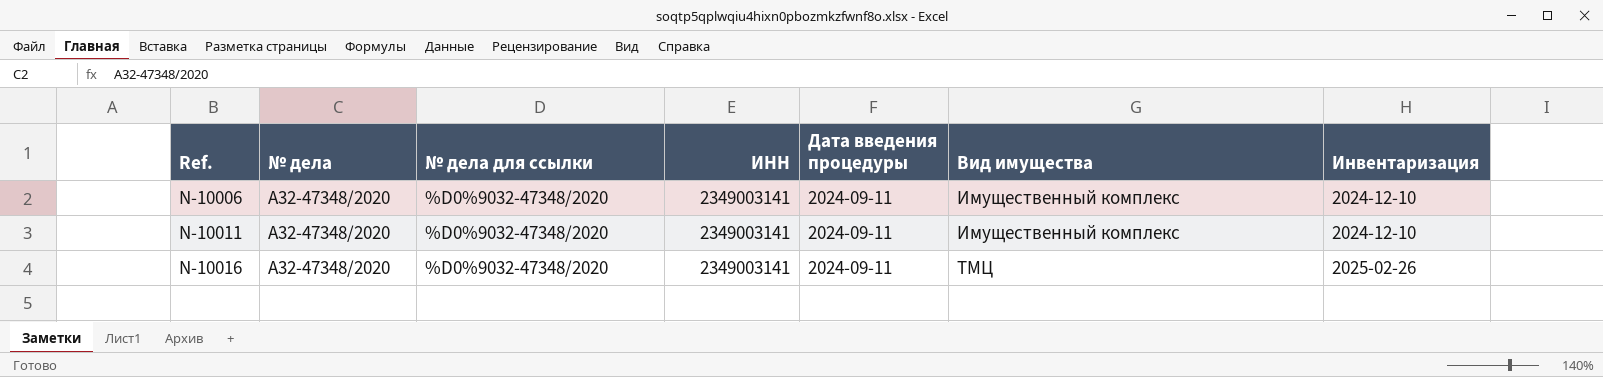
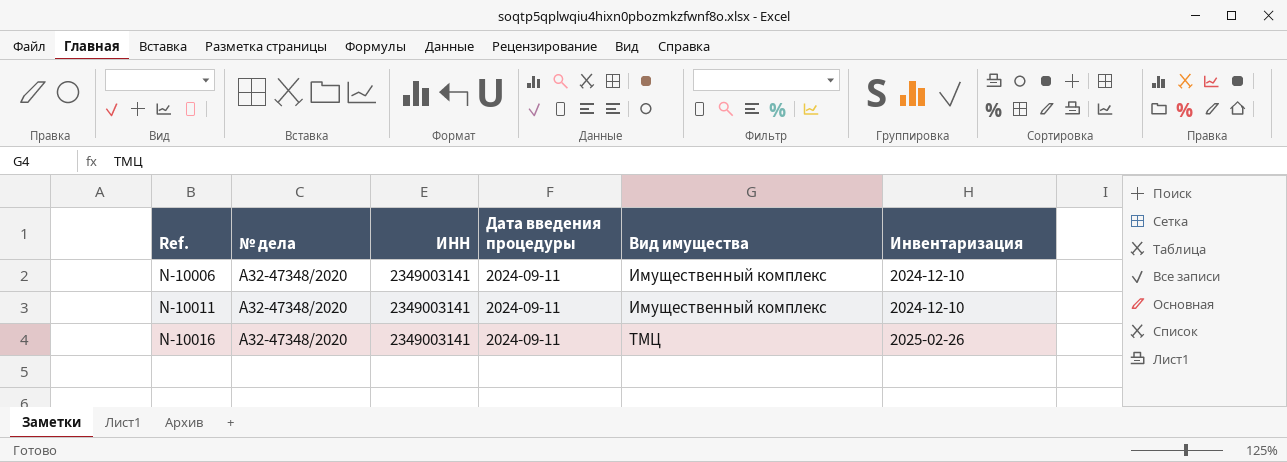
column № дела для ссылки | position: 3 -> none

